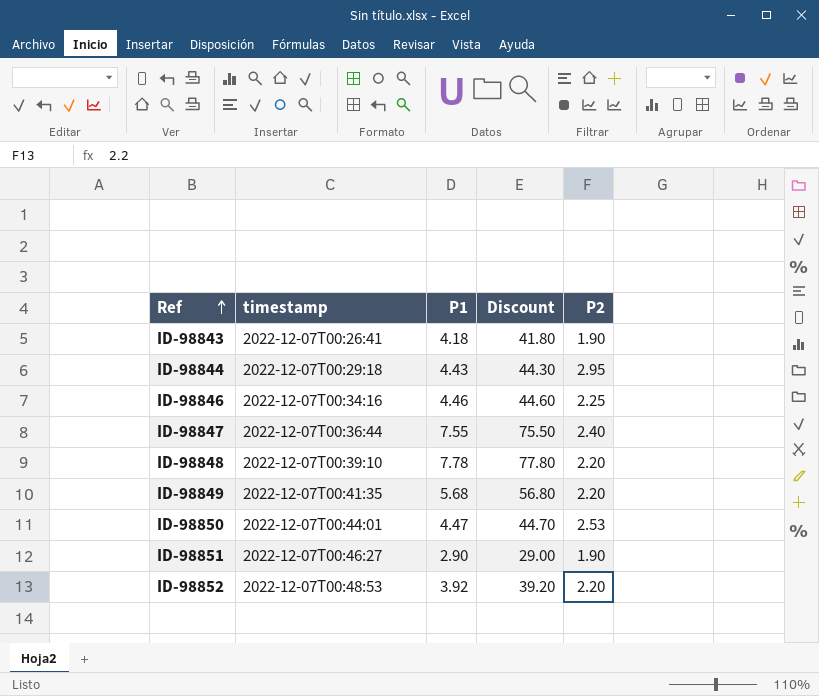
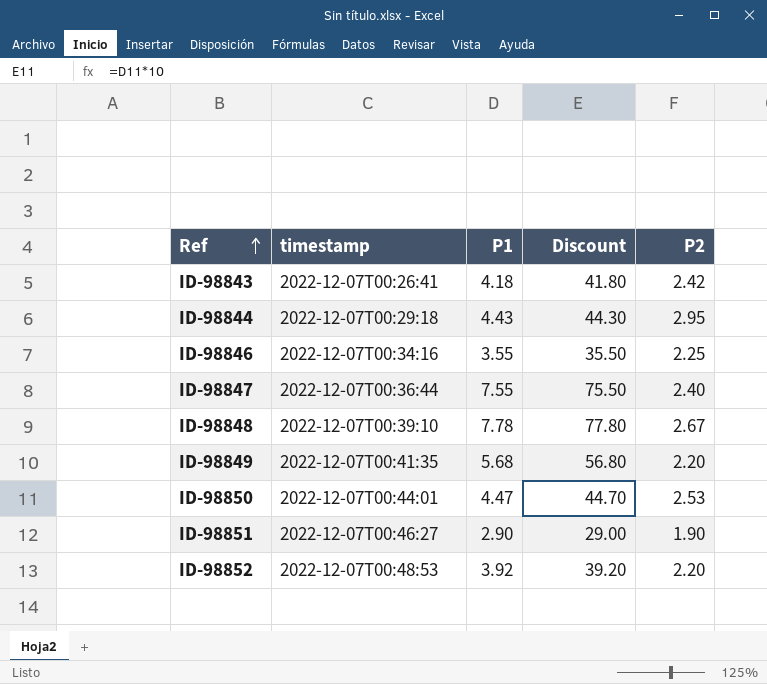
ID-98843 | P2: 1.90 -> 2.42
ID-98846 | P1: 4.46 -> 3.55
ID-98846 | Discount: 44.60 -> 35.50
ID-98848 | P2: 2.20 -> 2.67

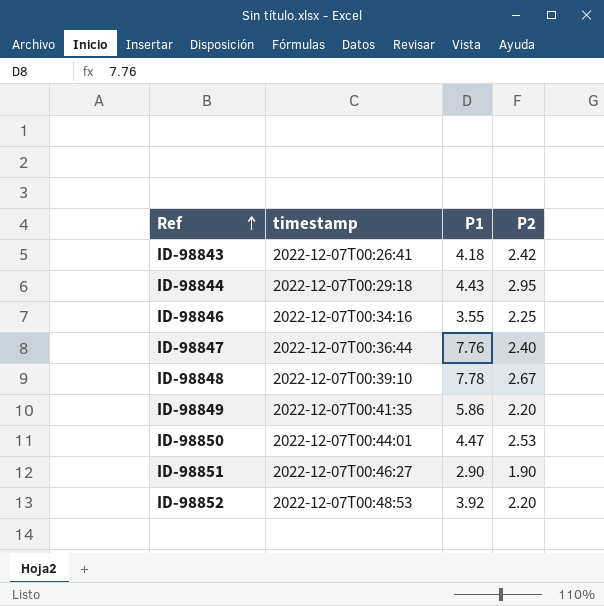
column Discount | formula: [P1] * 10 -> none
ID-98847 | P1: 7.55 -> 7.76
ID-98849 | P1: 5.68 -> 5.86

